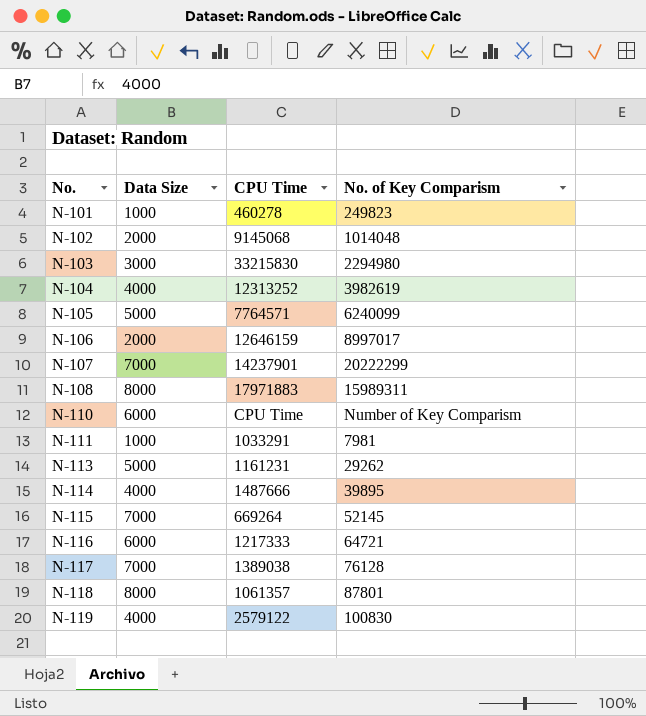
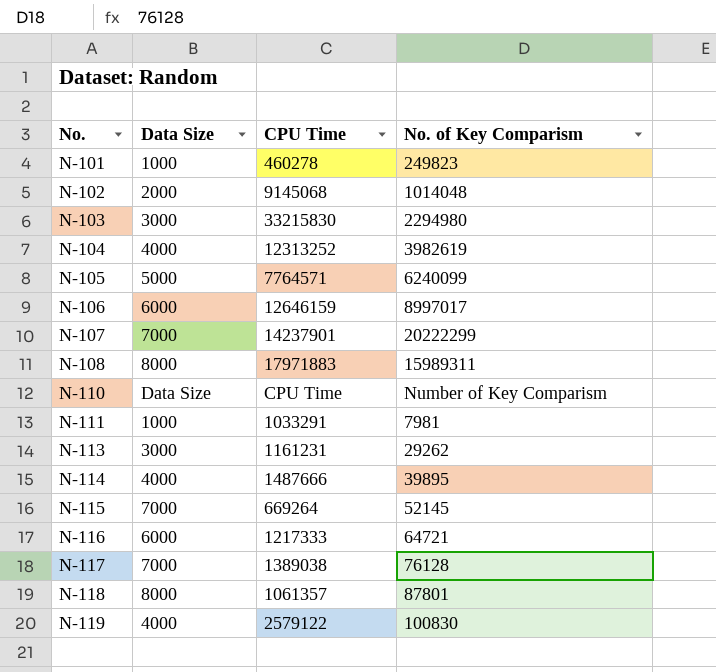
N-106 | Data Size: 2000 -> 6000
N-110 | Data Size: 6000 -> Data Size
N-113 | Data Size: 5000 -> 3000

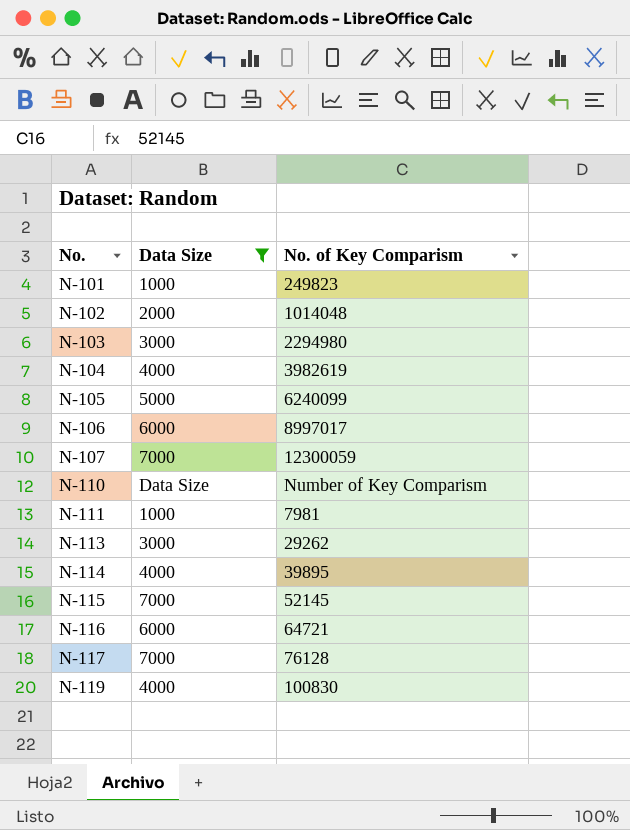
filter: none -> Data Size != 8000
column CPU Time | position: 3 -> none
N-107 | No. of Key Comparism: 20222299 -> 12300059

